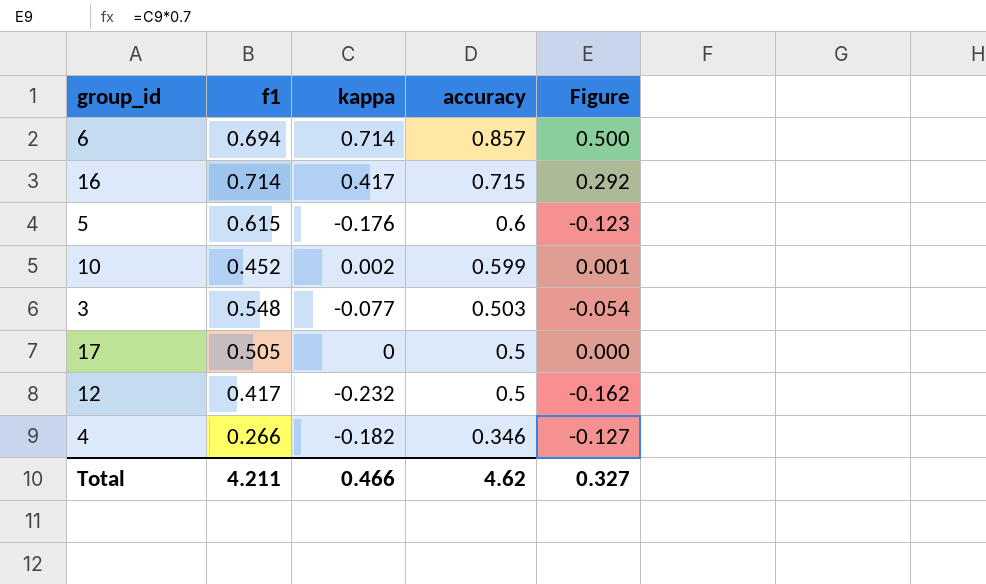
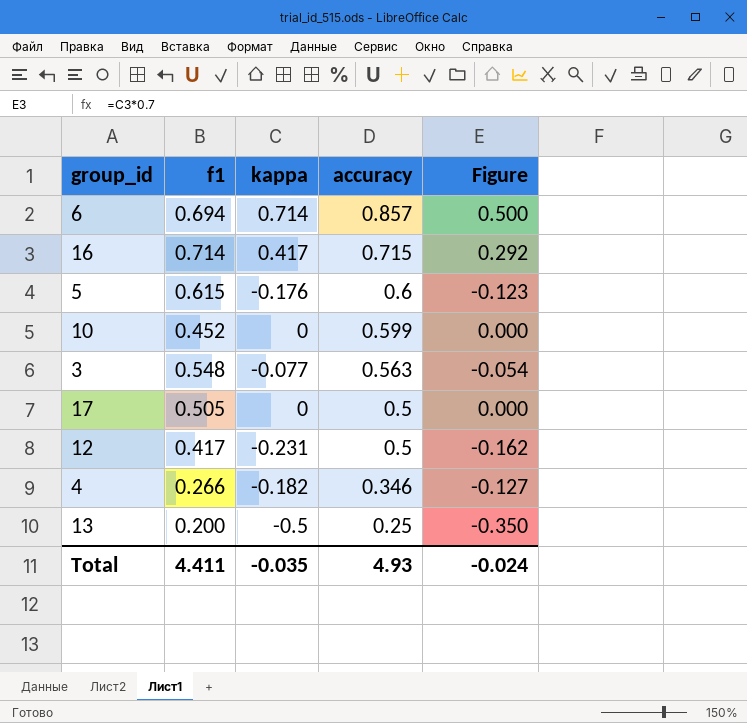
10 | kappa: 0.002 -> 0
10 | Figure: 0.001 -> 0.000
3 | accuracy: 0.503 -> 0.563
12 | kappa: -0.232 -> -0.231
row 13: none -> 0.200 | -0.5 | 0.25 | -0.350
Total | f1: 4.211 -> 4.411
Total | kappa: 0.466 -> -0.035
Total | accuracy: 4.62 -> 4.93
Total | Figure: 0.327 -> -0.024

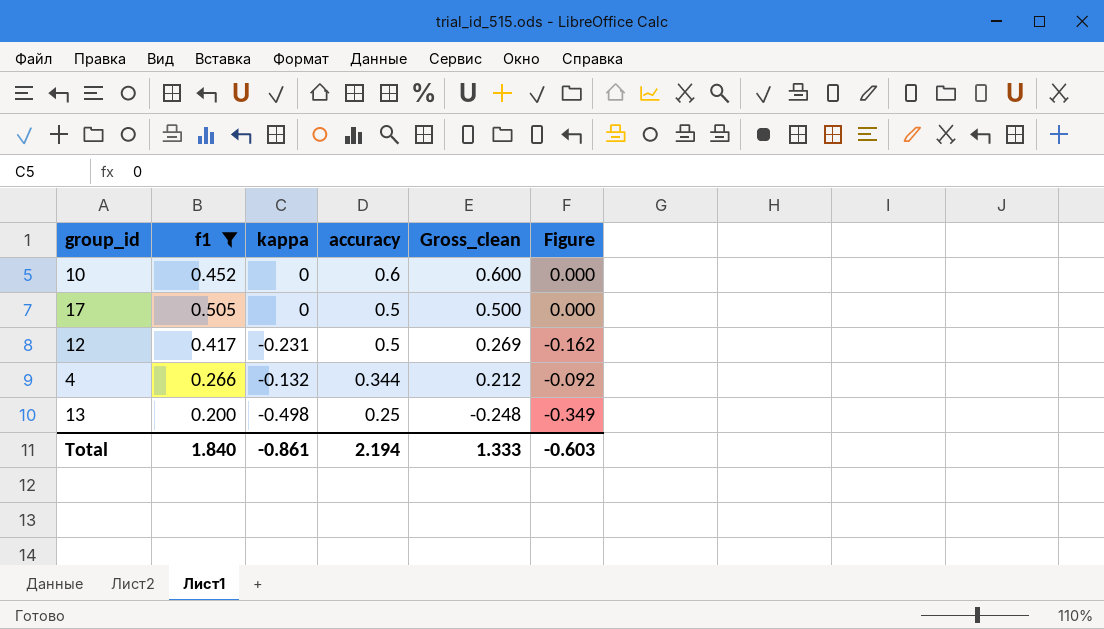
filter: none -> f1 <= 0.505
column Gross_clean | formula: none -> [kappa] + [accuracy]
10 | accuracy: 0.599 -> 0.6
4 | kappa: -0.182 -> -0.132
4 | accuracy: 0.346 -> 0.344
4 | Figure: -0.127 -> -0.092
13 | kappa: -0.5 -> -0.498
13 | Figure: -0.350 -> -0.349
Total | f1: 4.411 -> 1.840
Total | kappa: -0.035 -> -0.861
Total | accuracy: 4.93 -> 2.194
Total | Figure: -0.024 -> -0.603

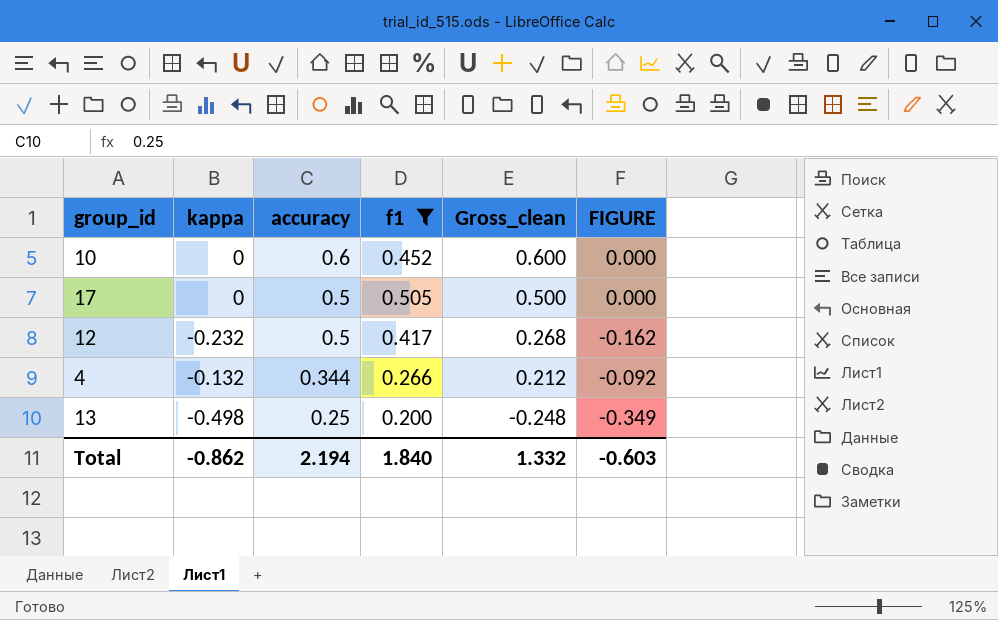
column f1 | position: 2 -> 4
column name: Figure -> FIGURE
12 | kappa: -0.231 -> -0.232
12 | Gross_clean: 0.269 -> 0.268
Total | kappa: -0.861 -> -0.862
Total | Gross_clean: 1.333 -> 1.332

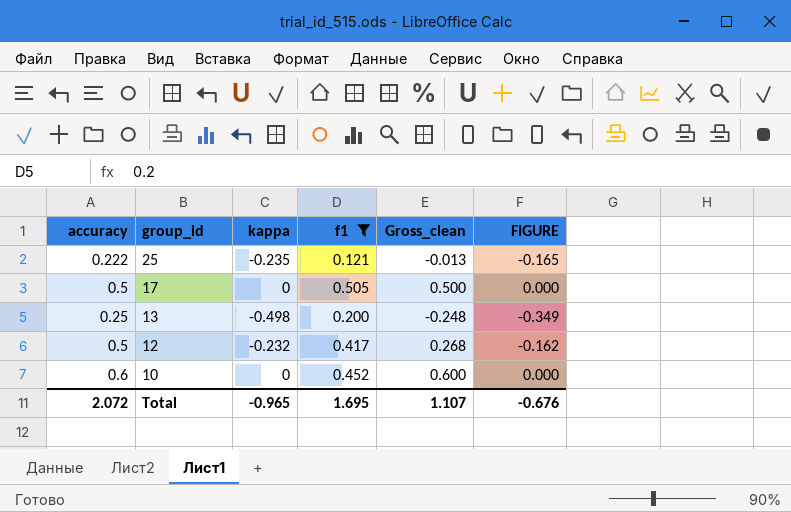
row order: accuracy descending -> group_id descending
column accuracy | position: 3 -> 1
row 4: -0.132 | 0.344 | 0.266 | 0.212 | -0.092 -> none
row 25: none -> 0.222 | -0.235 | 0.121 | -0.013 | -0.165
Total | accuracy: 2.194 -> 2.072
Total | kappa: -0.862 -> -0.965
Total | f1: 1.840 -> 1.695
Total | Gross_clean: 1.332 -> 1.107
Total | FIGURE: -0.603 -> -0.676

